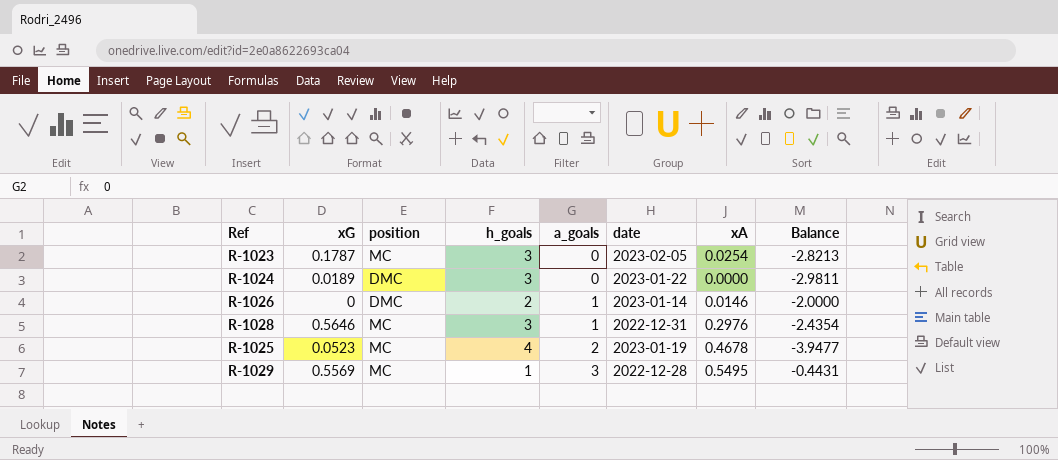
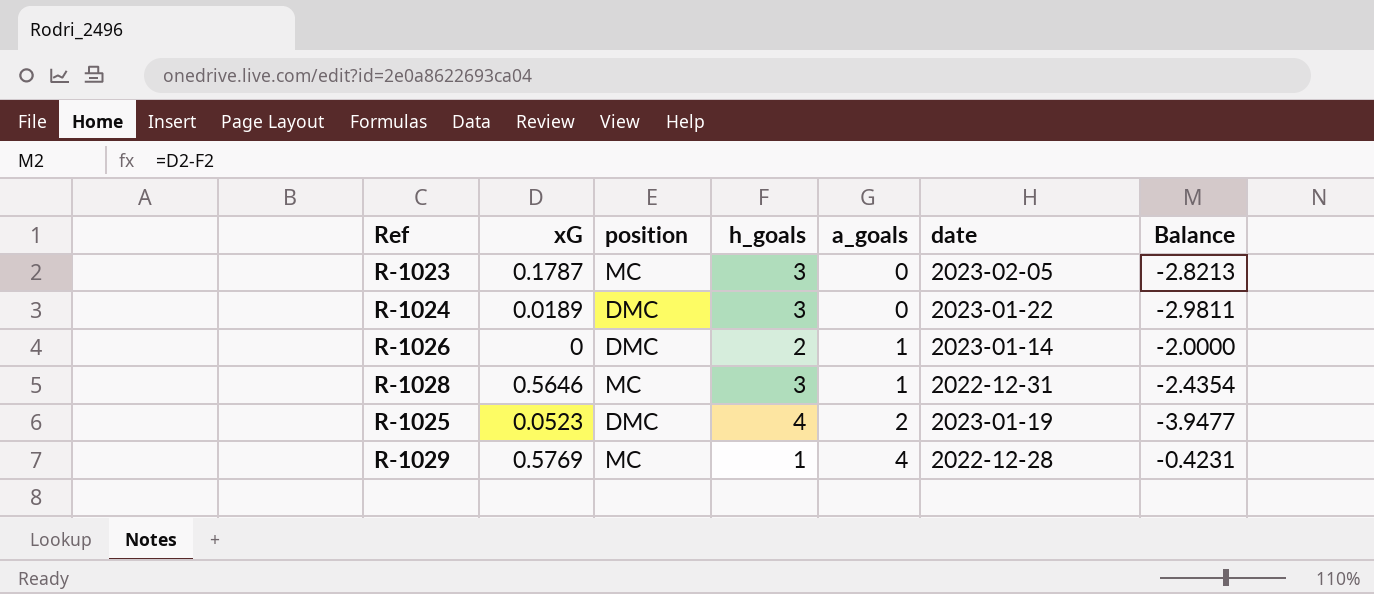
column xA | position: 7 -> none
R-1025 | position: MC -> DMC
R-1029 | xG: 0.5569 -> 0.5769
R-1029 | a_goals: 3 -> 4
R-1029 | Balance: -0.4431 -> -0.4231

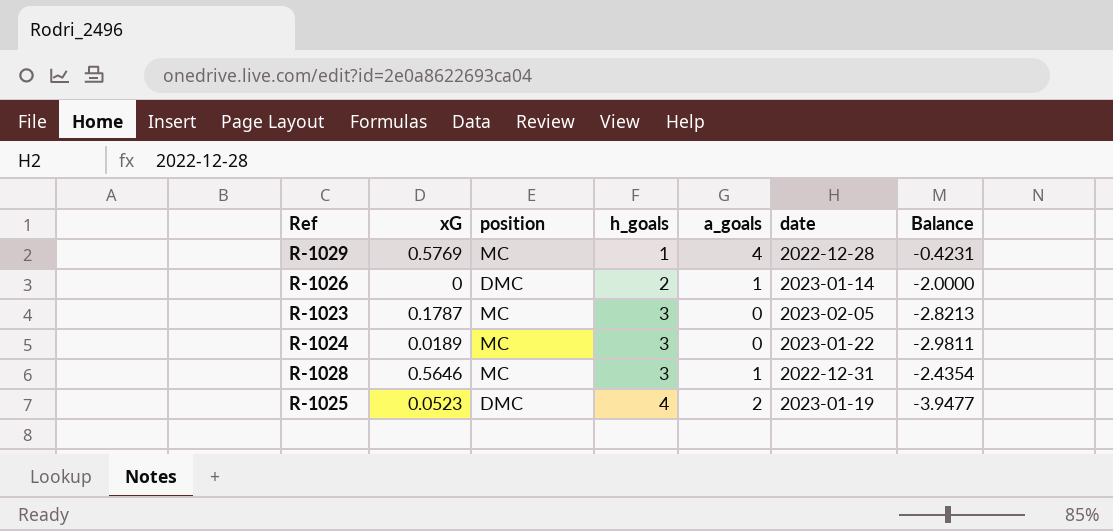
row order: a_goals ascending -> h_goals ascending
R-1024 | position: DMC -> MC

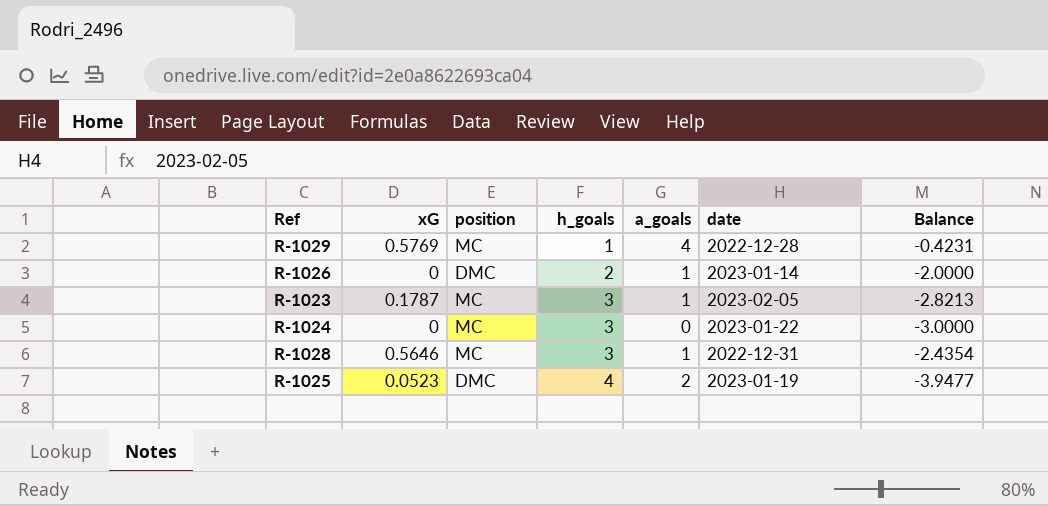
R-1023 | a_goals: 0 -> 1
R-1024 | xG: 0.0189 -> 0
R-1024 | Balance: -2.9811 -> -3.0000

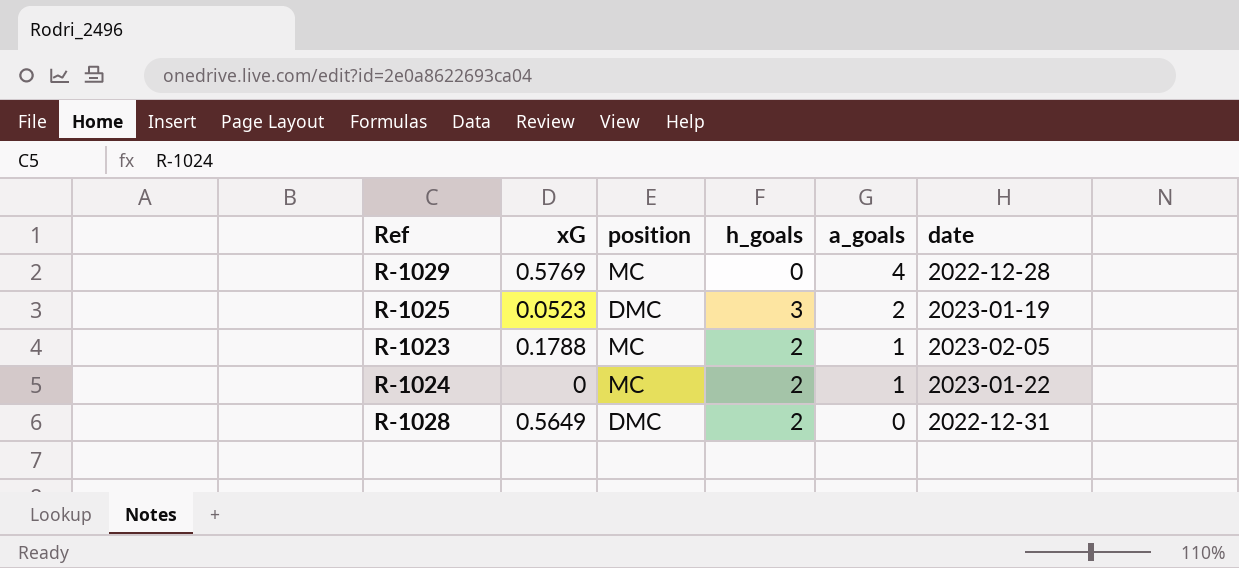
row order: h_goals ascending -> a_goals descending
column Balance | formula: [xG] - [h_goals] -> none
row R-1026: 0 | DMC | 2 | 1 | 2023-01-14 | -2.0000 -> none
R-1029 | h_goals: 1 -> 0
R-1025 | h_goals: 4 -> 3
R-1023 | xG: 0.1787 -> 0.1788
R-1023 | h_goals: 3 -> 2
R-1024 | h_goals: 3 -> 2
R-1024 | a_goals: 0 -> 1
R-1028 | xG: 0.5646 -> 0.5649
R-1028 | position: MC -> DMC
R-1028 | h_goals: 3 -> 2
R-1028 | a_goals: 1 -> 0

